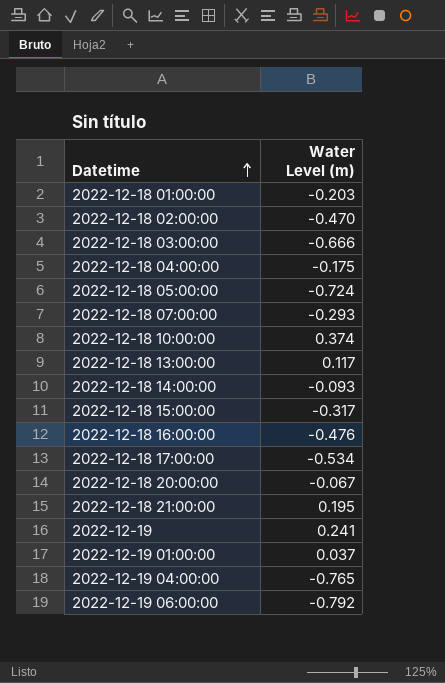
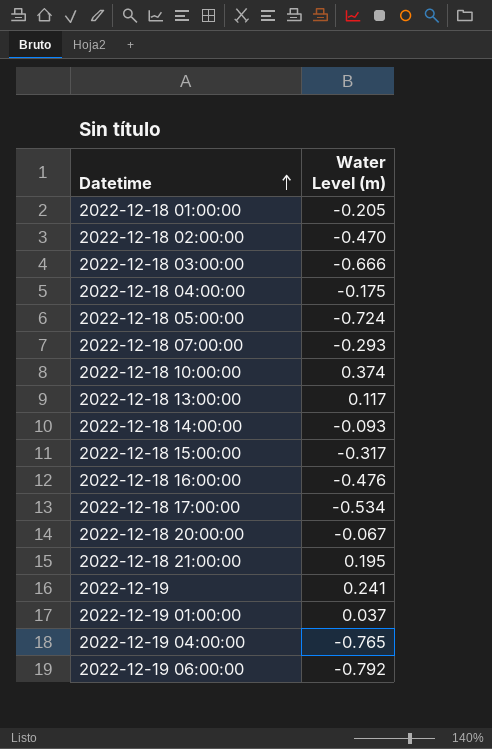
2022-12-18 01:00:00 | Water Level (m): -0.203 -> -0.205

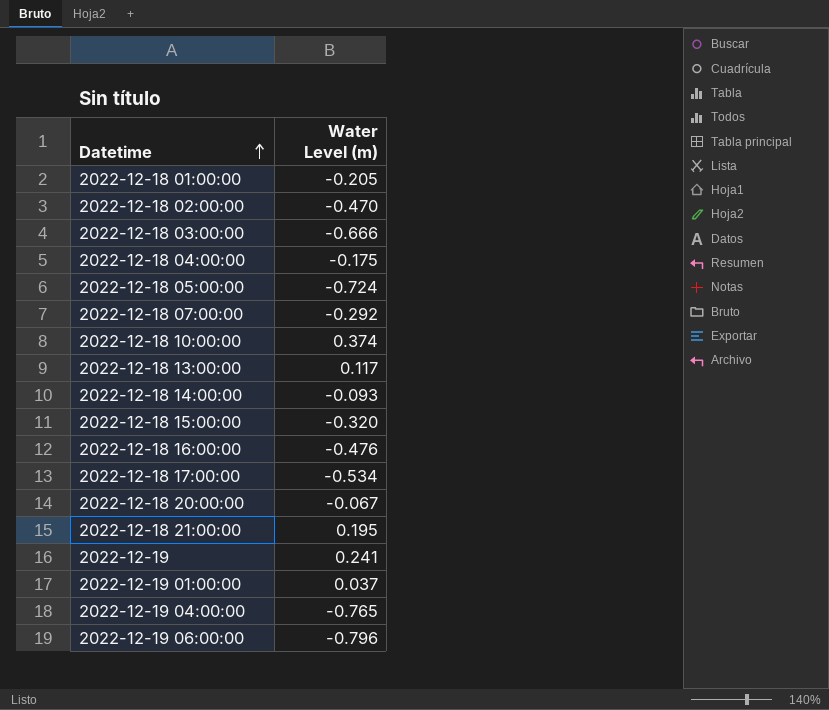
2022-12-18 07:00:00 | Water Level (m): -0.293 -> -0.292
2022-12-18 15:00:00 | Water Level (m): -0.317 -> -0.320
2022-12-19 06:00:00 | Water Level (m): -0.792 -> -0.796

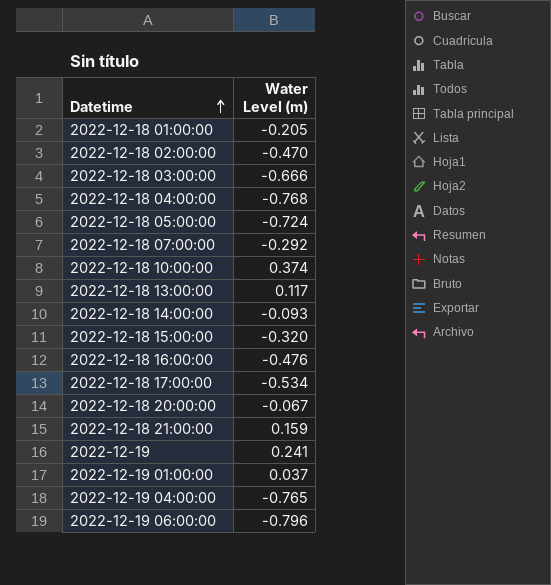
2022-12-18 04:00:00 | Water Level (m): -0.175 -> -0.768
2022-12-18 21:00:00 | Water Level (m): 0.195 -> 0.159

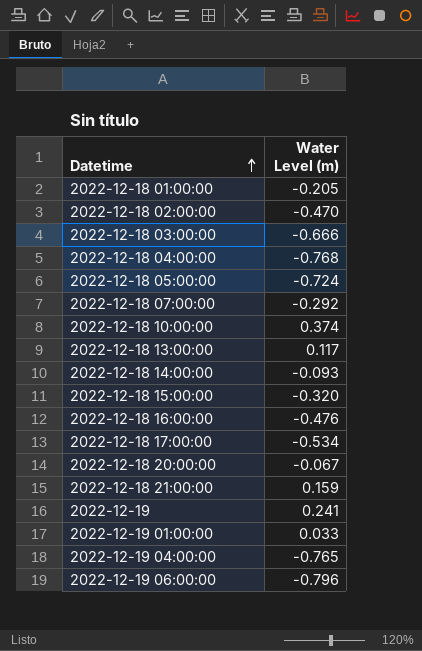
2022-12-19 01:00:00 | Water Level (m): 0.037 -> 0.033

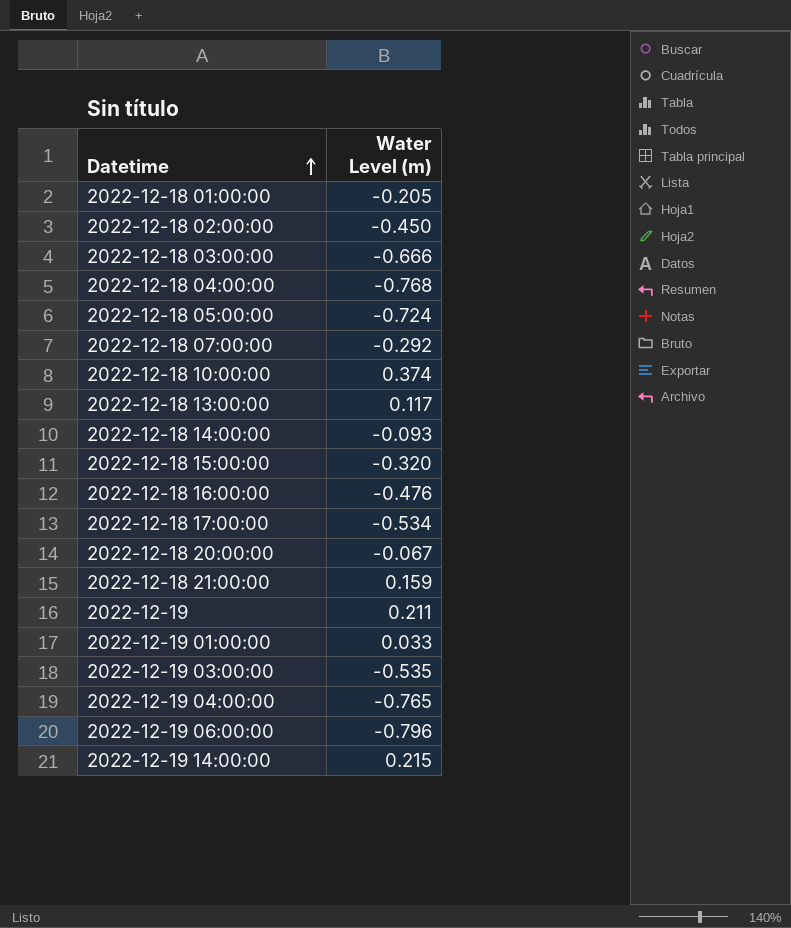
2022-12-18 02:00:00 | Water Level (m): -0.470 -> -0.450
2022-12-19 | Water Level (m): 0.241 -> 0.211
row 2022-12-19 03:00:00: none -> -0.535
row 2022-12-19 14:00:00: none -> 0.215

